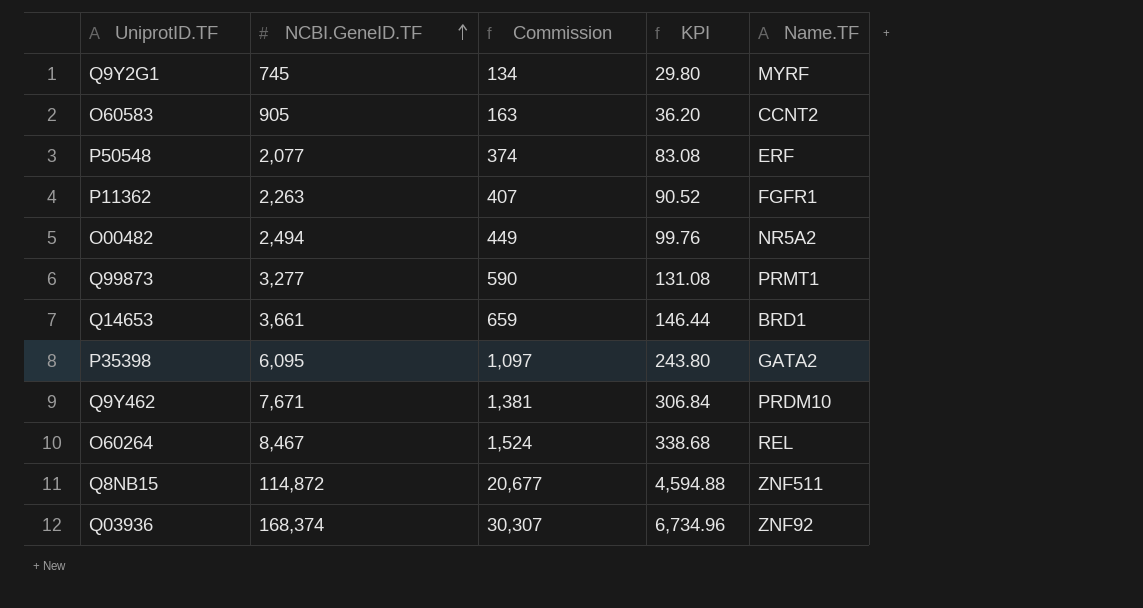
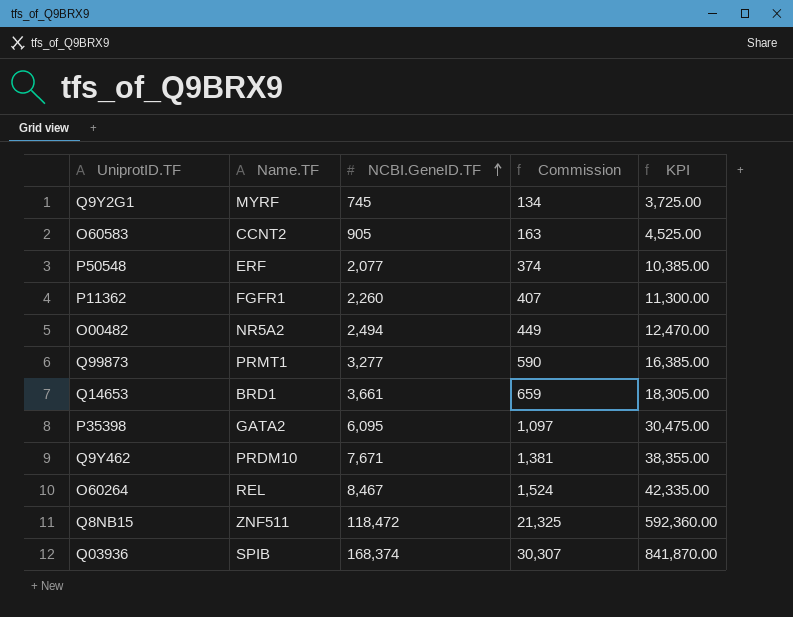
column Name.TF | position: 5 -> 2
column KPI | formula: [NCBI.GeneID.TF] * 0.04 -> [NCBI.GeneID.TF] * 5
P11362 | NCBI.GeneID.TF: 2,263 -> 2,260
Q8NB15 | NCBI.GeneID.TF: 114,872 -> 118,472
Q8NB15 | Commission: 20,677 -> 21,325
Q03936 | Name.TF: ZNF92 -> SPIB

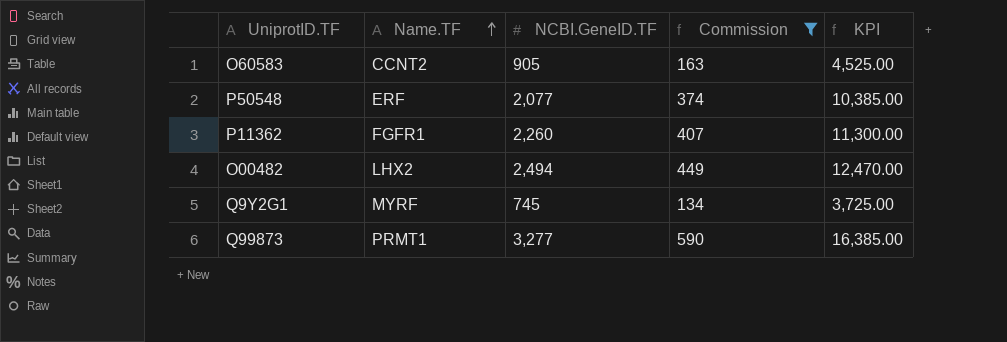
filter: none -> Commission <= 590
row order: NCBI.GeneID.TF ascending -> Name.TF ascending
O00482 | Name.TF: NR5A2 -> LHX2

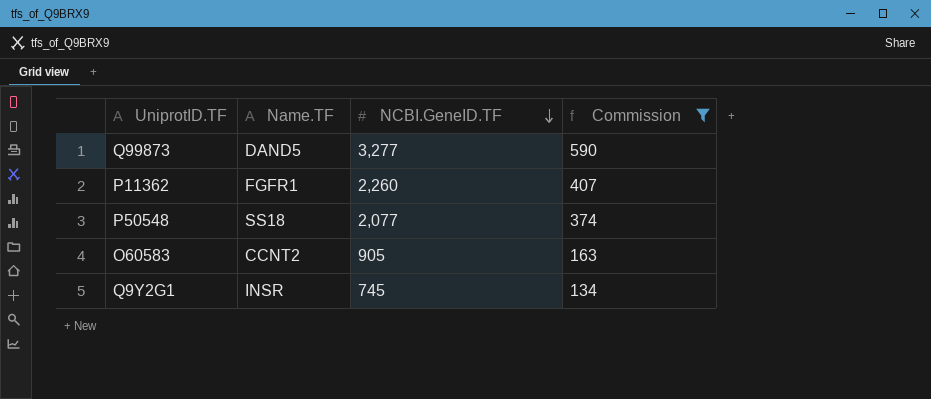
row order: Name.TF ascending -> NCBI.GeneID.TF descending
column KPI | formula: [NCBI.GeneID.TF] * 5 -> none
row O00482: LHX2 | 2,494 | 449 | 12,470.00 -> none
Q99873 | Name.TF: PRMT1 -> DAND5
P50548 | Name.TF: ERF -> SS18
Q9Y2G1 | Name.TF: MYRF -> INSR

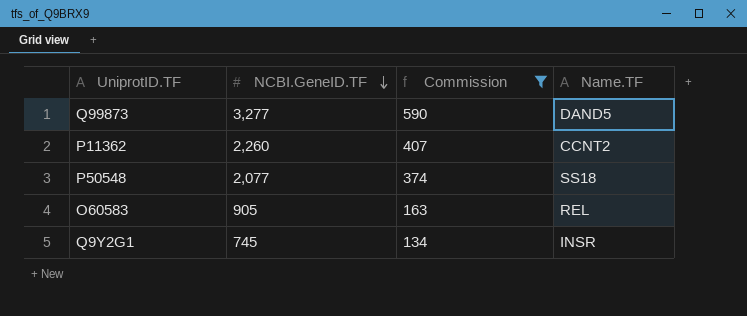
column Name.TF | position: 2 -> 4
P11362 | Name.TF: FGFR1 -> CCNT2
O60583 | Name.TF: CCNT2 -> REL

